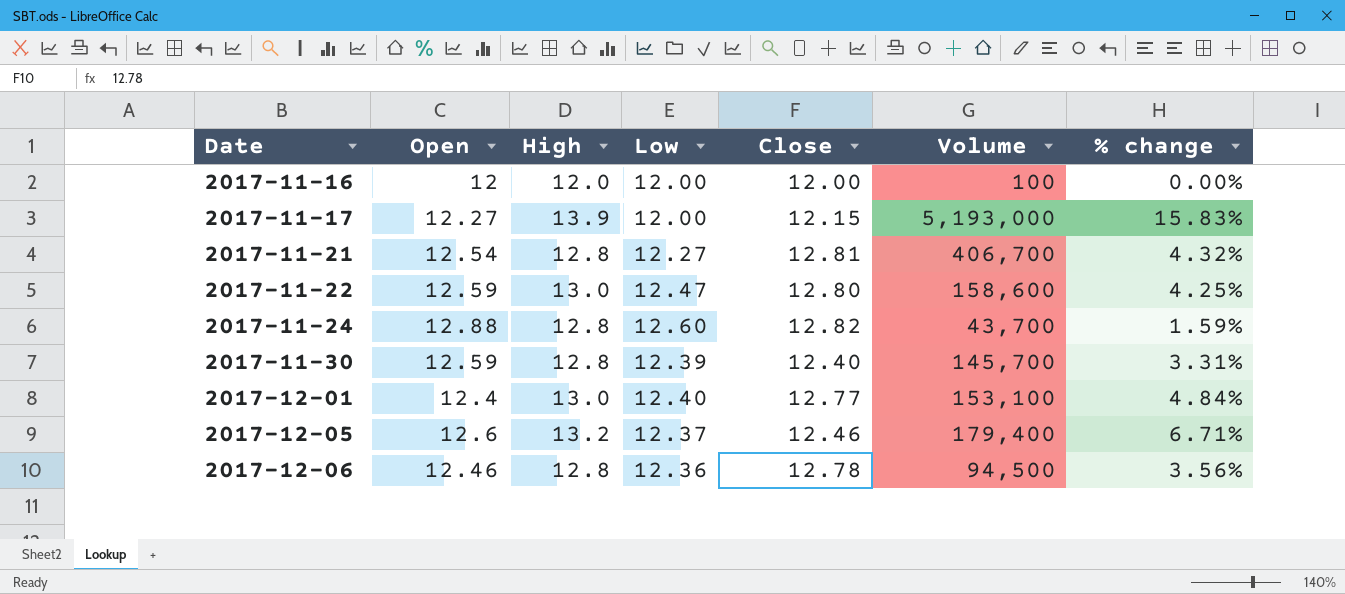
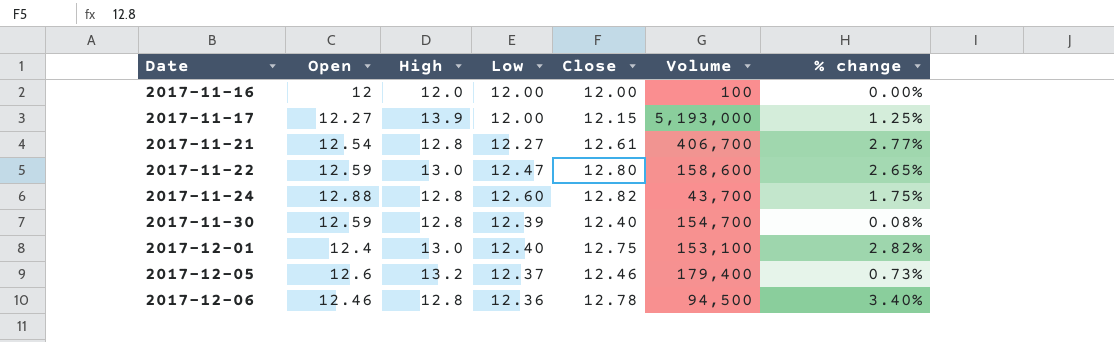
column % change | formula: ([High] - [Low]) / [Low] -> ([Close] - [Low]) / [Low]
2017-11-21 | Close: 12.81 -> 12.61
2017-11-30 | Volume: 145,700 -> 154,700
2017-12-01 | Close: 12.77 -> 12.75

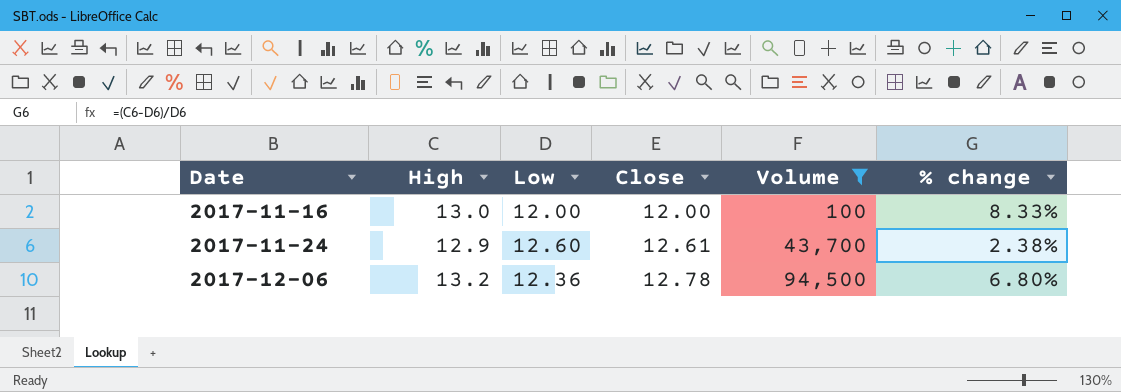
filter: none -> Volume <= 94,500
column Open | position: 2 -> none
column % change | formula: ([Close] - [Low]) / [Low] -> ([High] - [Low]) / [Low]
2017-11-16 | High: 12.0 -> 13.0
2017-11-24 | High: 12.8 -> 12.9
2017-11-24 | Close: 12.82 -> 12.61
2017-12-06 | High: 12.8 -> 13.2

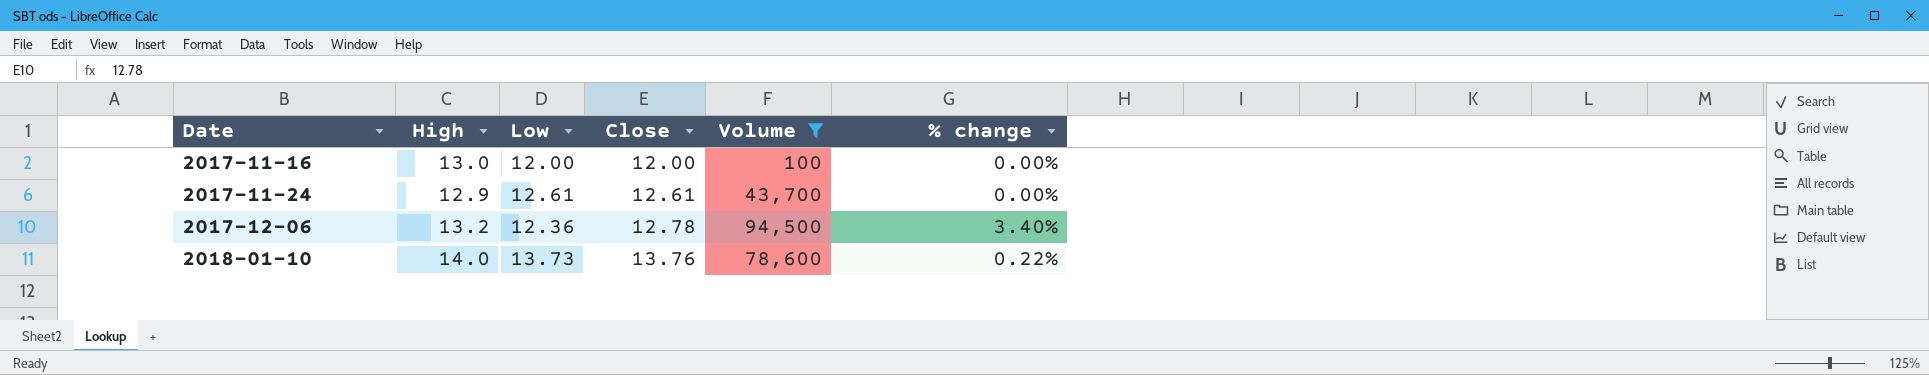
column % change | formula: ([High] - [Low]) / [Low] -> ([Close] - [Low]) / [Low]
2017-11-24 | Low: 12.60 -> 12.61
row 2018-01-10: none -> 14.0 | 13.73 | 13.76 | 78,600 | 0.22%

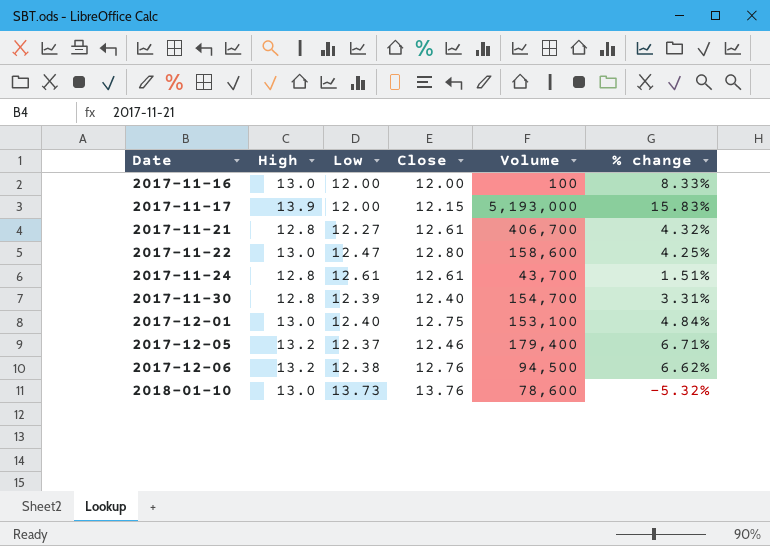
filter: Volume <= 94,500 -> none
column % change | formula: ([Close] - [Low]) / [Low] -> ([High] - [Low]) / [Low]
2017-11-24 | High: 12.9 -> 12.8
2017-12-06 | Low: 12.36 -> 12.38
2017-12-06 | Close: 12.78 -> 12.76
2018-01-10 | High: 14.0 -> 13.0

